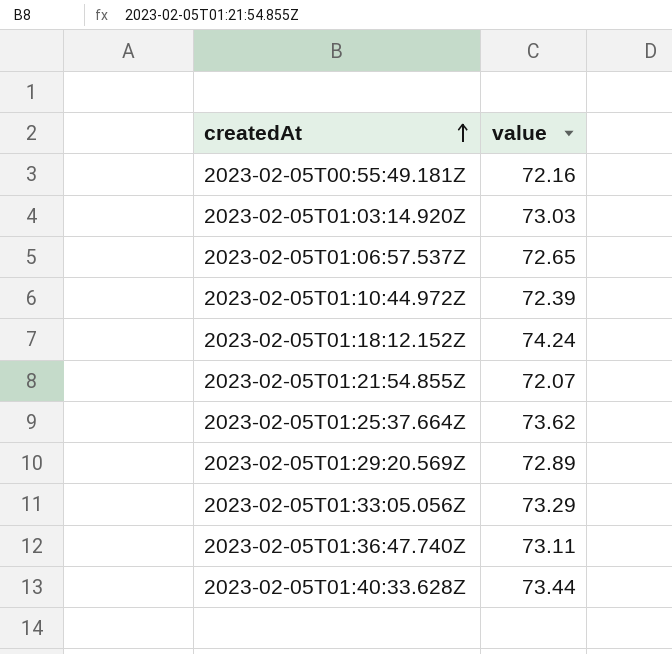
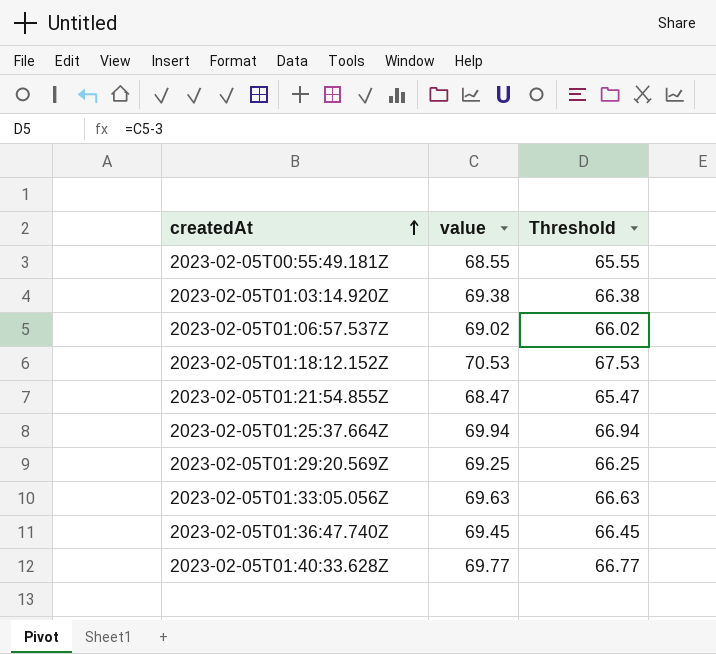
column Threshold | formula: none -> [value] - 3
row 2023-02-05T01:10:44.972Z: 72.39 -> none
2023-02-05T00:55:49.181Z | value: 72.16 -> 68.55
2023-02-05T01:03:14.920Z | value: 73.03 -> 69.38
2023-02-05T01:06:57.537Z | value: 72.65 -> 69.02
2023-02-05T01:18:12.152Z | value: 74.24 -> 70.53
2023-02-05T01:21:54.855Z | value: 72.07 -> 68.47
2023-02-05T01:25:37.664Z | value: 73.62 -> 69.94
2023-02-05T01:29:20.569Z | value: 72.89 -> 69.25
2023-02-05T01:33:05.056Z | value: 73.29 -> 69.63
2023-02-05T01:36:47.740Z | value: 73.11 -> 69.45
2023-02-05T01:40:33.628Z | value: 73.44 -> 69.77

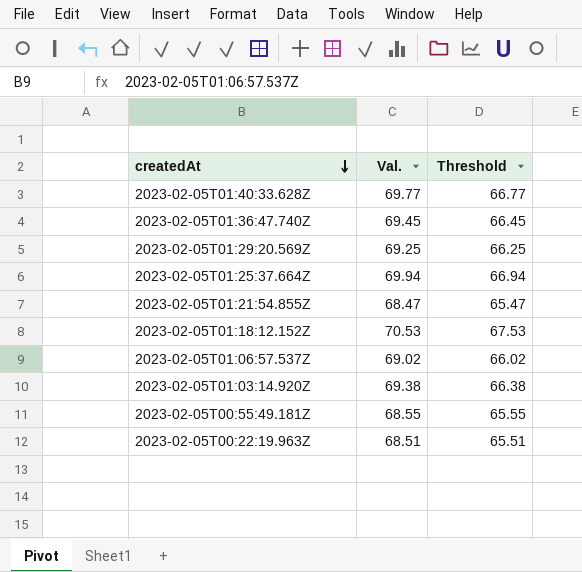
row order: createdAt ascending -> createdAt descending
column name: value -> Val.
row 2023-02-05T01:33:05.056Z: 69.63 | 66.63 -> none
row 2023-02-05T00:22:19.963Z: none -> 68.51 | 65.51

